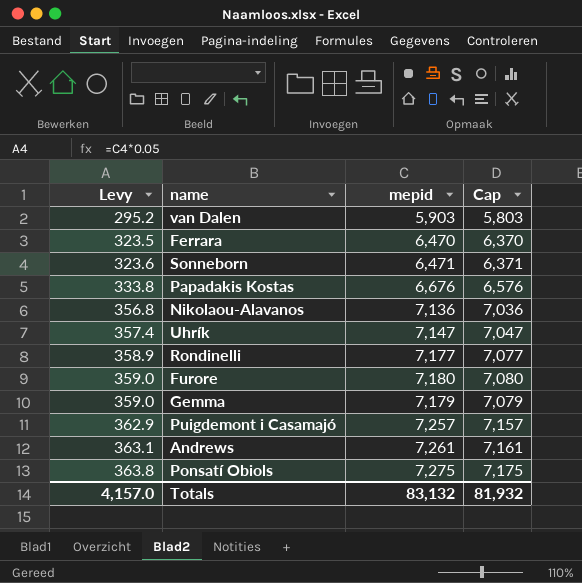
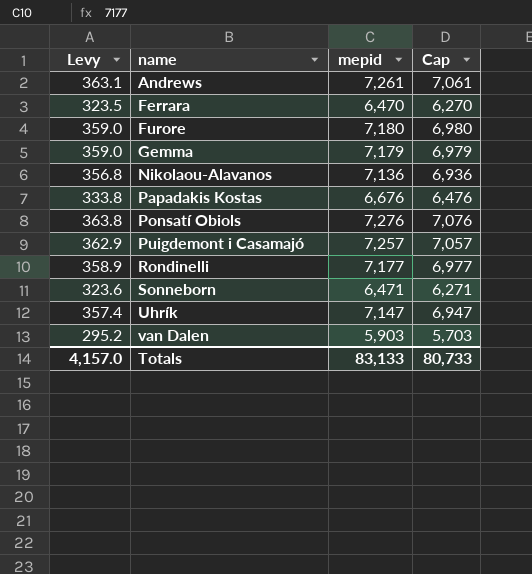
row order: Levy ascending -> name ascending
column Cap | formula: [mepid] - 100 -> [mepid] - 200
Ponsatí Obiols | mepid: 7,275 -> 7,276
Totals | mepid: 83,132 -> 83,133
Totals | Cap: 81,932 -> 80,733

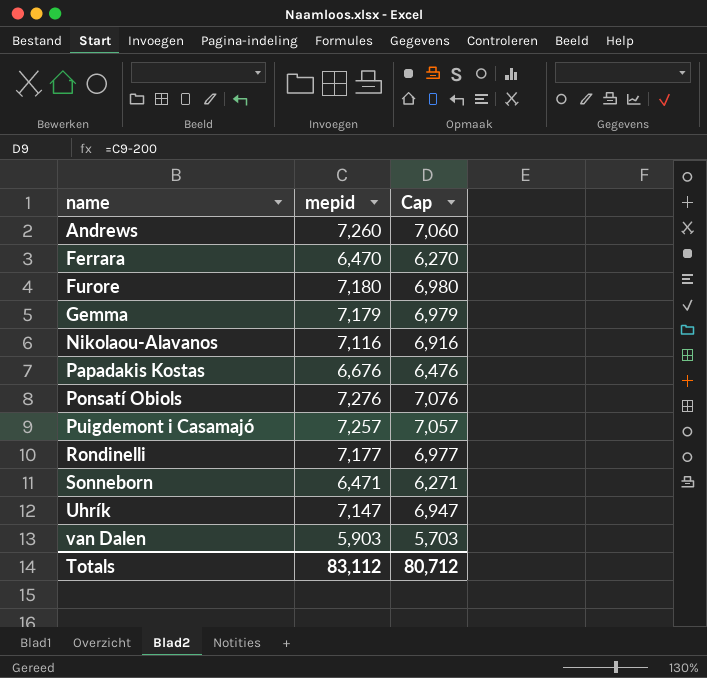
column Levy | formula: [mepid] * 0.05 -> none
Andrews | mepid: 7,261 -> 7,260
Andrews | Cap: 7,061 -> 7,060
Nikolaou-Alavanos | mepid: 7,136 -> 7,116
Nikolaou-Alavanos | Cap: 6,936 -> 6,916
Totals | mepid: 83,133 -> 83,112
Totals | Cap: 80,733 -> 80,712

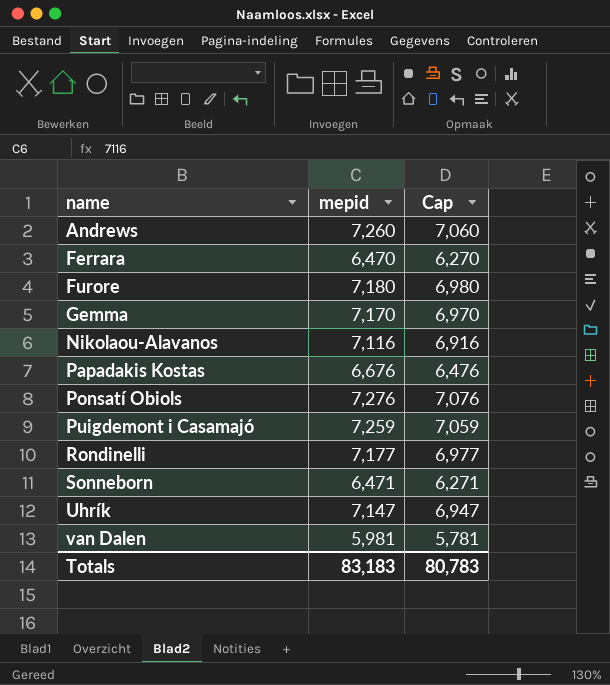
Gemma | mepid: 7,179 -> 7,170
Gemma | Cap: 6,979 -> 6,970
Puigdemont i Casamajó | mepid: 7,257 -> 7,259
Puigdemont i Casamajó | Cap: 7,057 -> 7,059
van Dalen | mepid: 5,903 -> 5,981
van Dalen | Cap: 5,703 -> 5,781
Totals | mepid: 83,112 -> 83,183
Totals | Cap: 80,712 -> 80,783

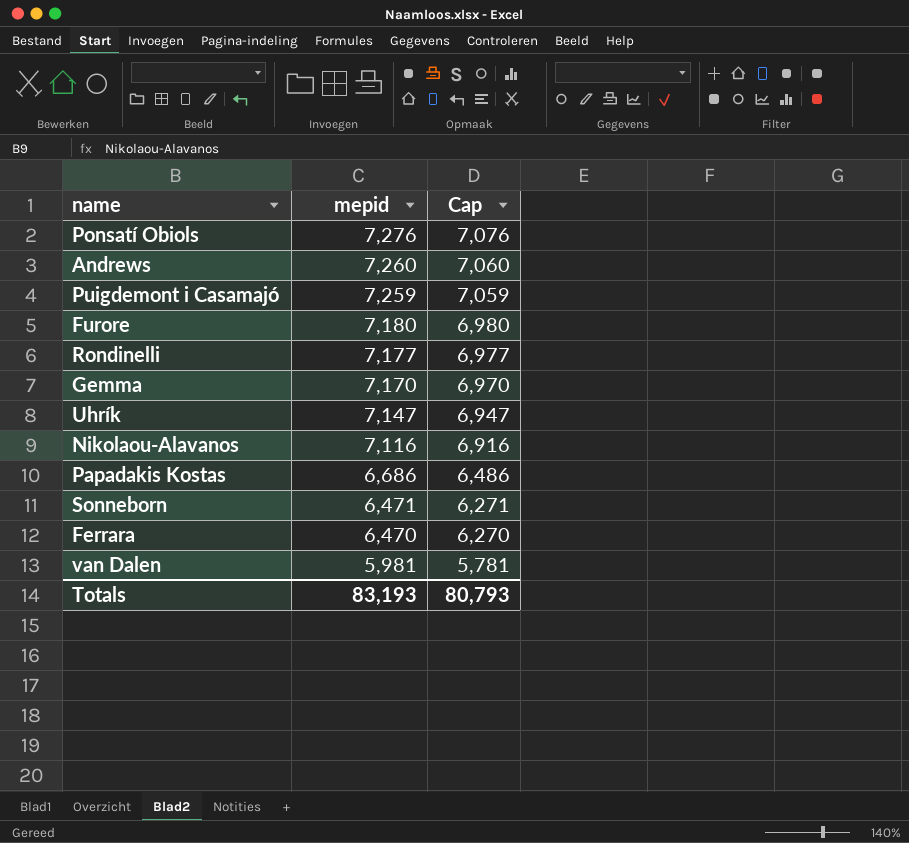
row order: name ascending -> mepid descending
Papadakis Kostas | mepid: 6,676 -> 6,686
Papadakis Kostas | Cap: 6,476 -> 6,486
Totals | mepid: 83,183 -> 83,193
Totals | Cap: 80,783 -> 80,793

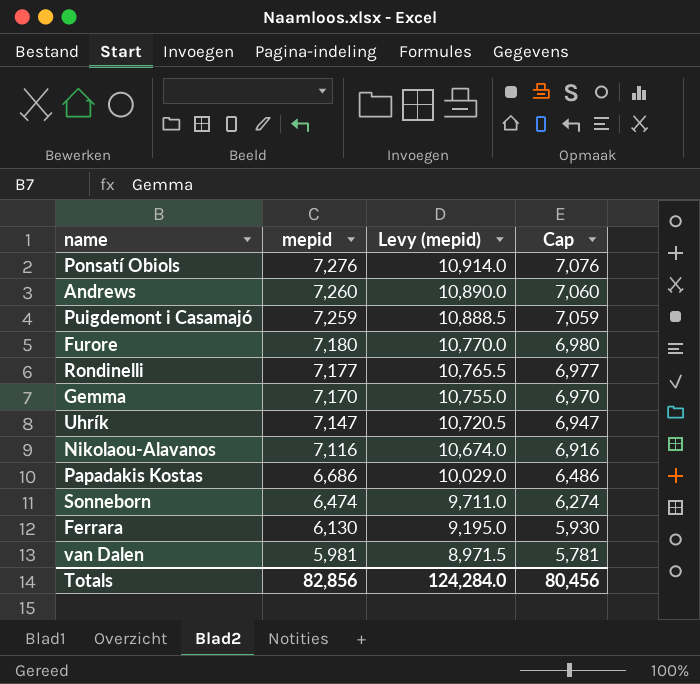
column Levy (mepid) | formula: none -> [mepid] * 1.5
Sonneborn | mepid: 6,471 -> 6,474
Sonneborn | Cap: 6,271 -> 6,274
Ferrara | mepid: 6,470 -> 6,130
Ferrara | Cap: 6,270 -> 5,930
Totals | mepid: 83,193 -> 82,856
Totals | Cap: 80,793 -> 80,456

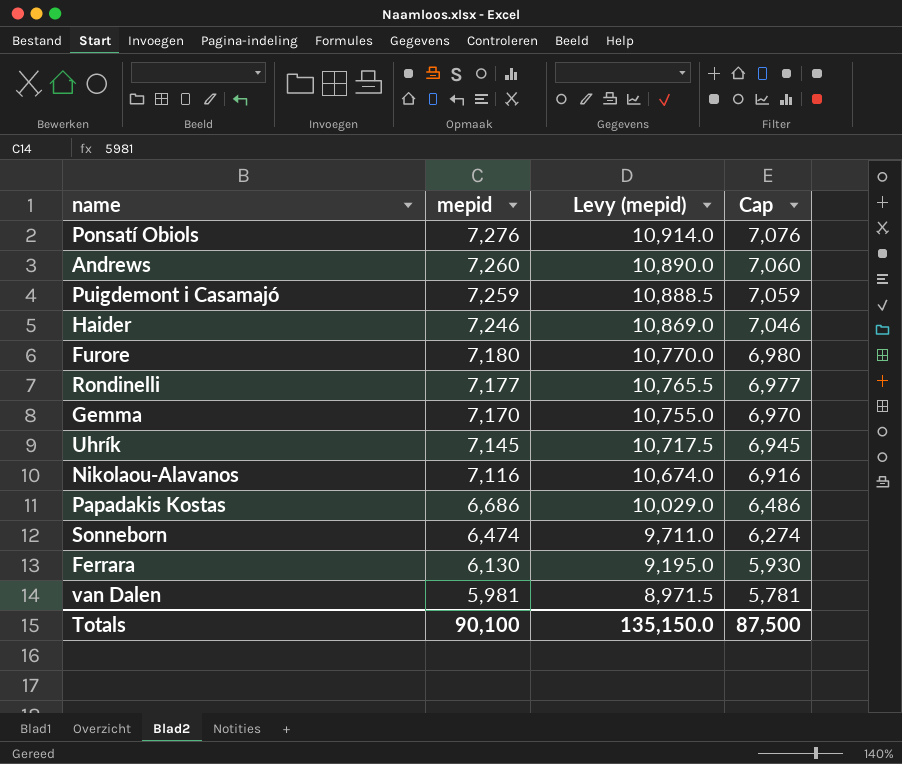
row Haider: none -> 7,246 | 10,869.0 | 7,046
Uhrík | mepid: 7,147 -> 7,145
Uhrík | Levy (mepid): 10,720.5 -> 10,717.5
Uhrík | Cap: 6,947 -> 6,945
Totals | mepid: 82,856 -> 90,100
Totals | Levy (mepid): 124,284.0 -> 135,150.0
Totals | Cap: 80,456 -> 87,500

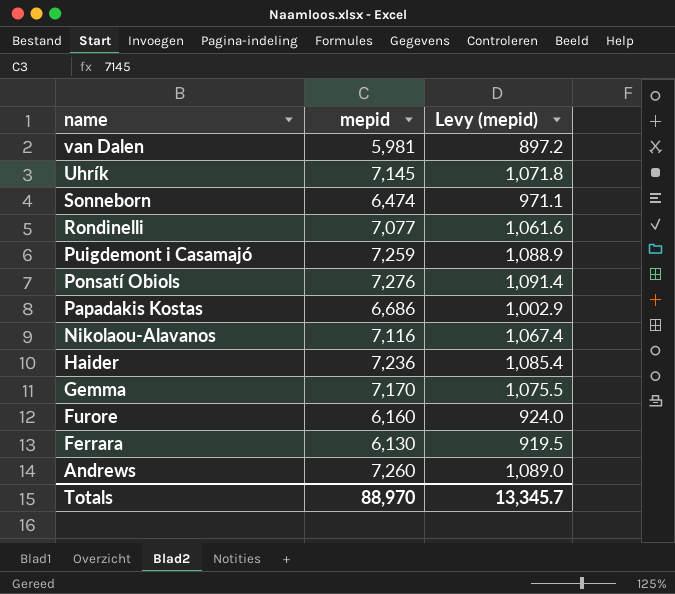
row order: mepid descending -> name descending
column Cap | formula: [mepid] - 200 -> none
column Levy (mepid) | formula: [mepid] * 1.5 -> [mepid] * 0.15
Rondinelli | mepid: 7,177 -> 7,077
Haider | mepid: 7,246 -> 7,236
Furore | mepid: 7,180 -> 6,160
Totals | mepid: 90,100 -> 88,970
Totals | Levy (mepid): 135,150.0 -> 13,345.7

